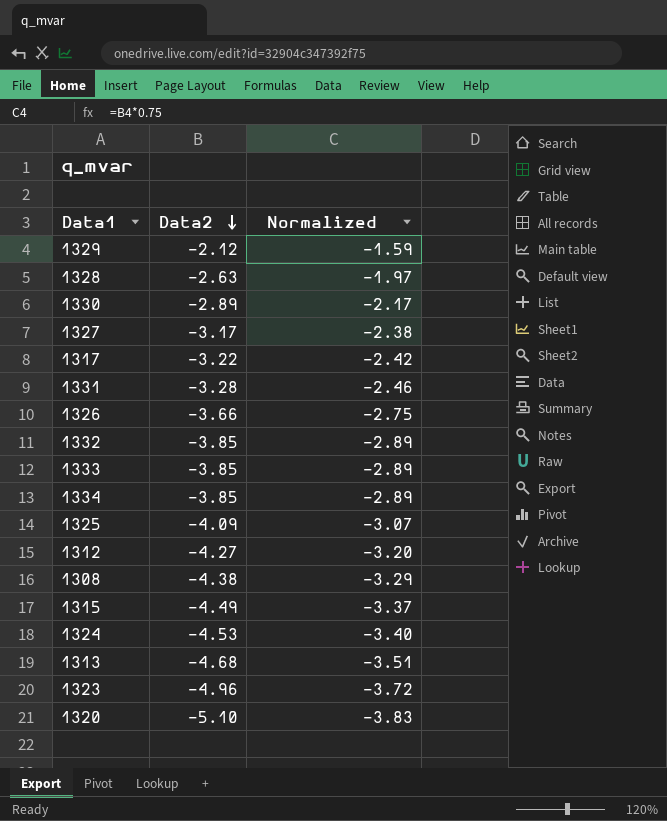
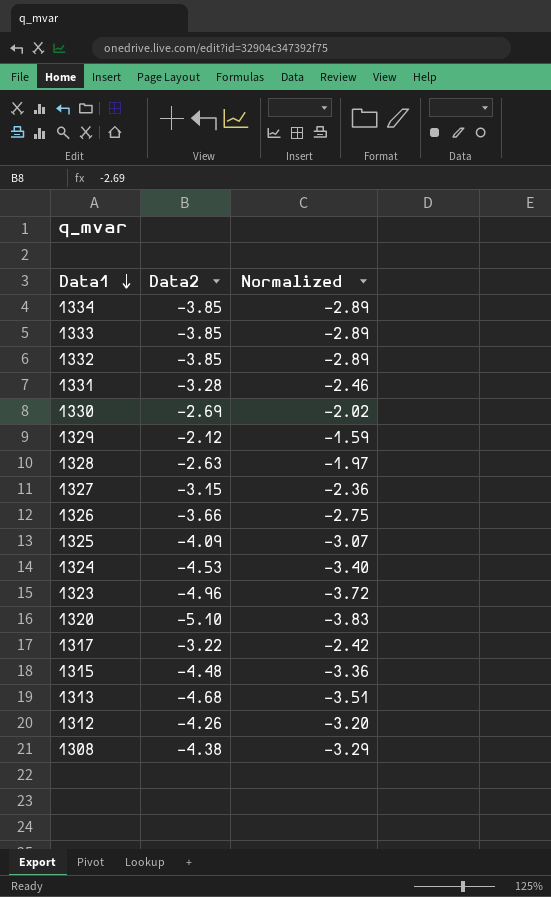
row order: Data2 descending -> Data1 descending
1330 | Data2: -2.89 -> -2.69
1330 | Normalized: -2.17 -> -2.02
1327 | Data2: -3.17 -> -3.15
1327 | Normalized: -2.38 -> -2.36
1315 | Data2: -4.49 -> -4.48
1315 | Normalized: -3.37 -> -3.36
1312 | Data2: -4.27 -> -4.26

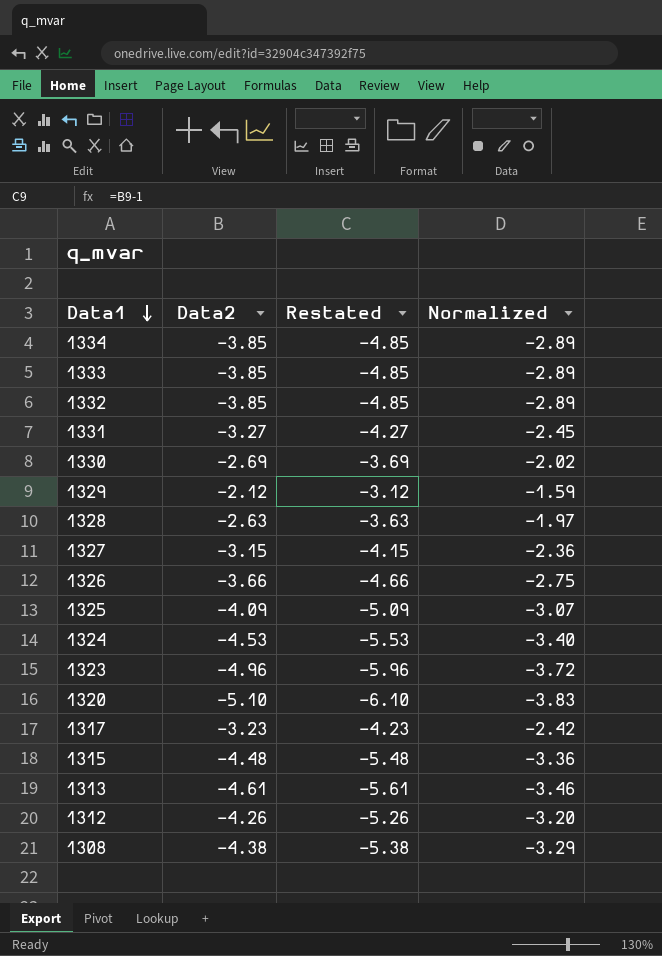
column Restated | formula: none -> [Data2] - 1
1331 | Data2: -3.28 -> -3.27
1331 | Normalized: -2.46 -> -2.45
1317 | Data2: -3.22 -> -3.23
1313 | Data2: -4.68 -> -4.61
1313 | Normalized: -3.51 -> -3.46

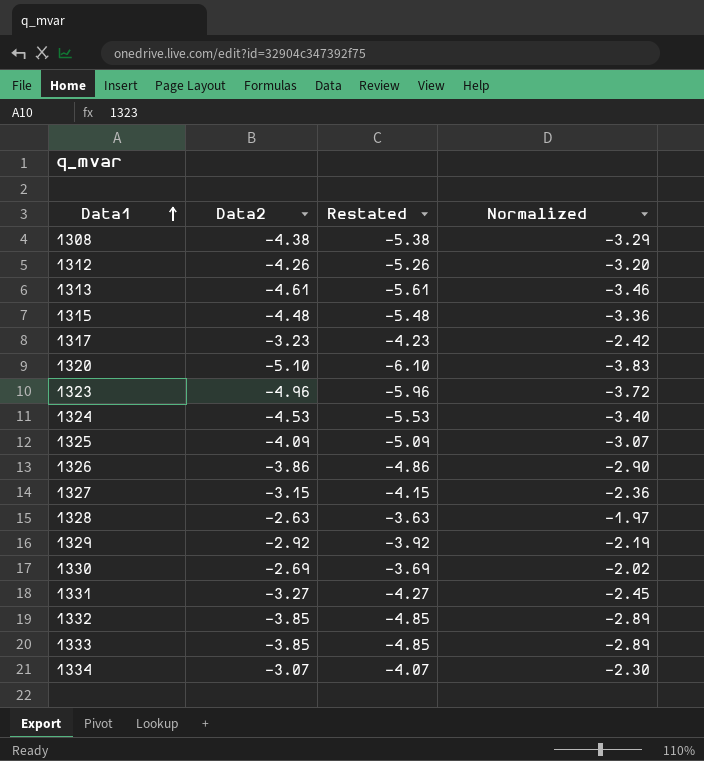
row order: Data1 descending -> Data1 ascending
1326 | Data2: -3.66 -> -3.86
1326 | Restated: -4.66 -> -4.86
1326 | Normalized: -2.75 -> -2.90
1329 | Data2: -2.12 -> -2.92
1329 | Restated: -3.12 -> -3.92
1329 | Normalized: -1.59 -> -2.19
1334 | Data2: -3.85 -> -3.07
1334 | Restated: -4.85 -> -4.07
1334 | Normalized: -2.89 -> -2.30

